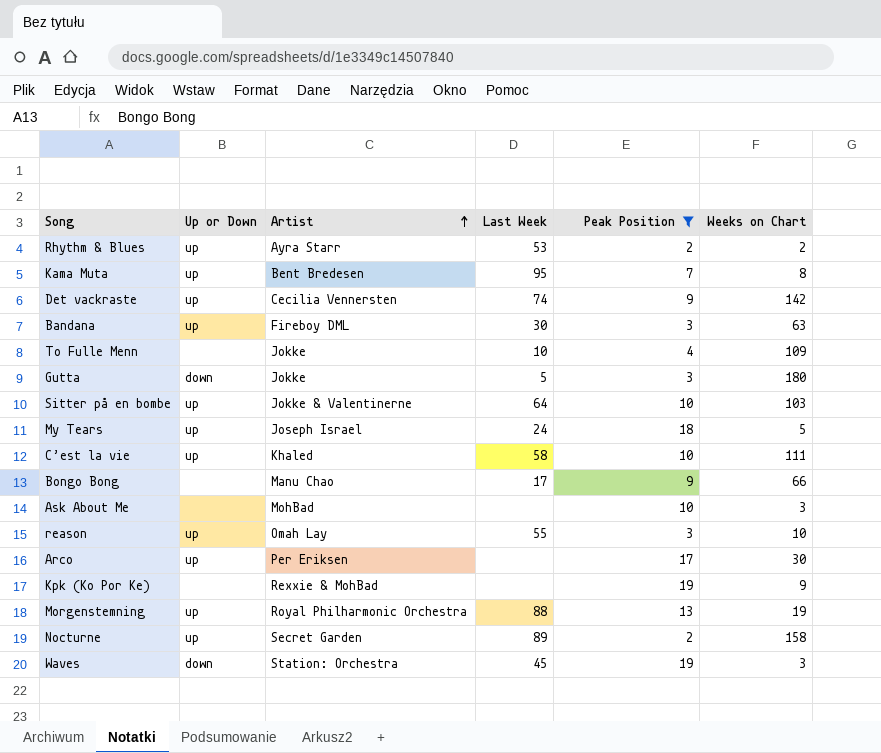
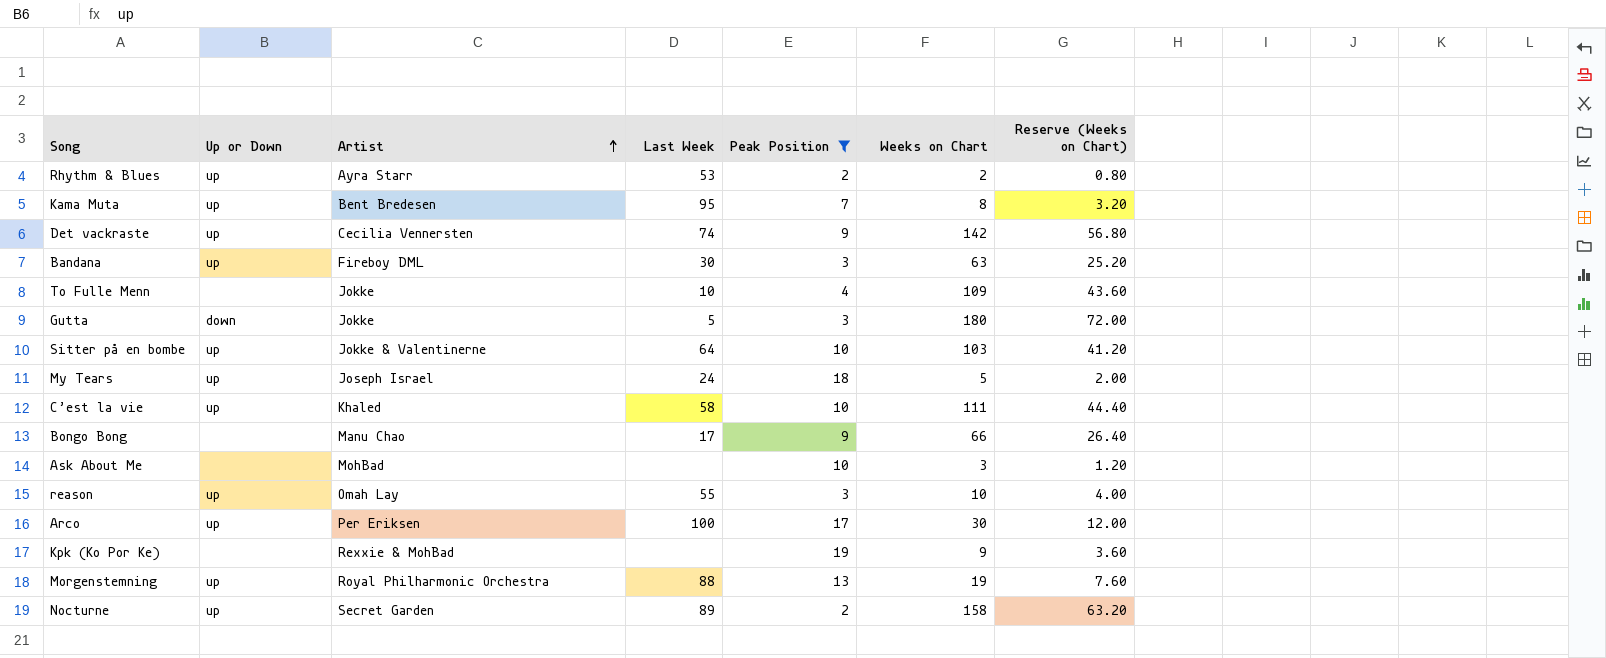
column Reserve (Weeks on Chart) | formula: none -> [Weeks on Chart] * 0.4
row Waves: down | Station: Orchestra | 45 | 19 | 3 -> none
Arco | Last Week: none -> 100

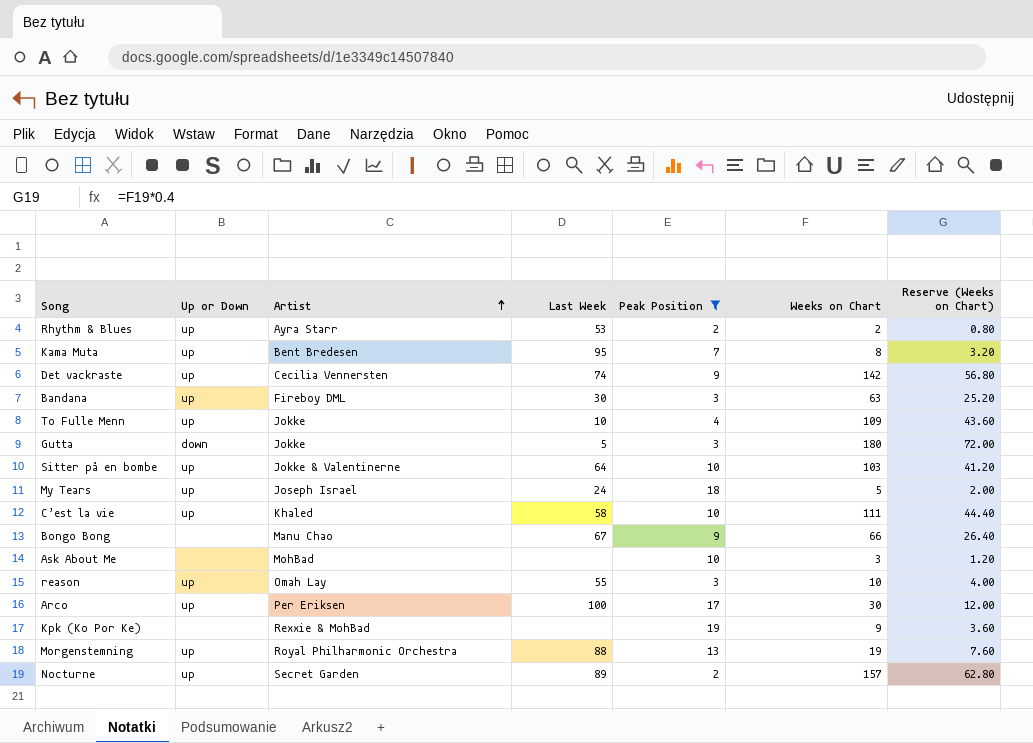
To Fulle Menn | Up or Down: none -> up
Bongo Bong | Last Week: 17 -> 67
Nocturne | Weeks on Chart: 158 -> 157
Nocturne | Reserve (Weeks on Chart): 63.20 -> 62.80

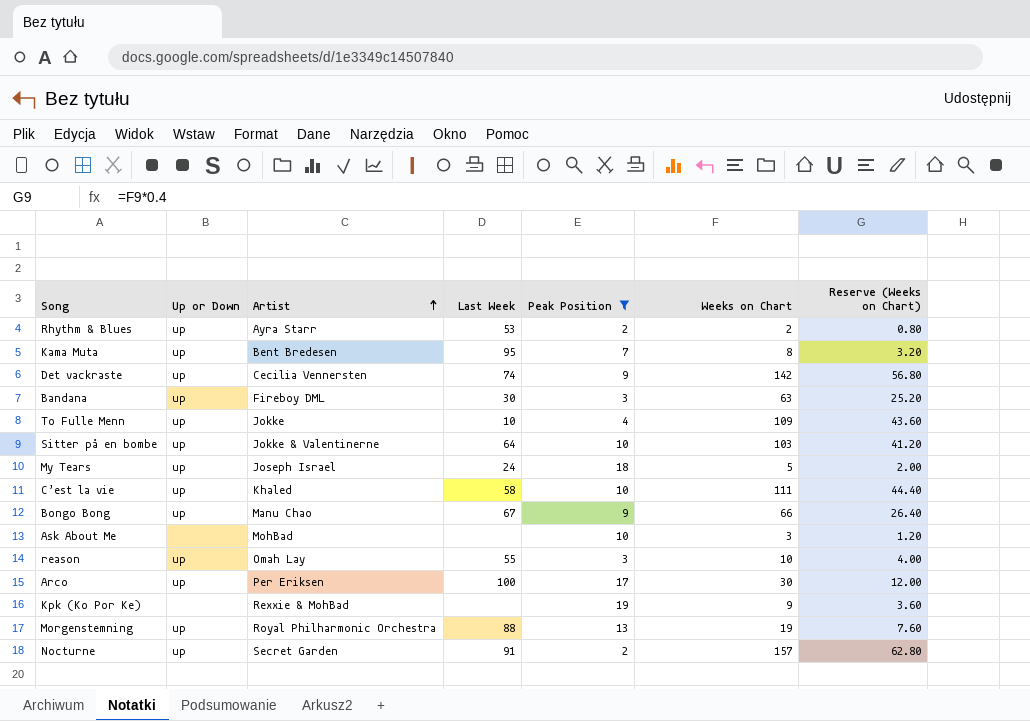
row Gutta: down | Jokke | 5 | 3 | 180 | 72.00 -> none
Bongo Bong | Up or Down: none -> up
Nocturne | Last Week: 89 -> 91

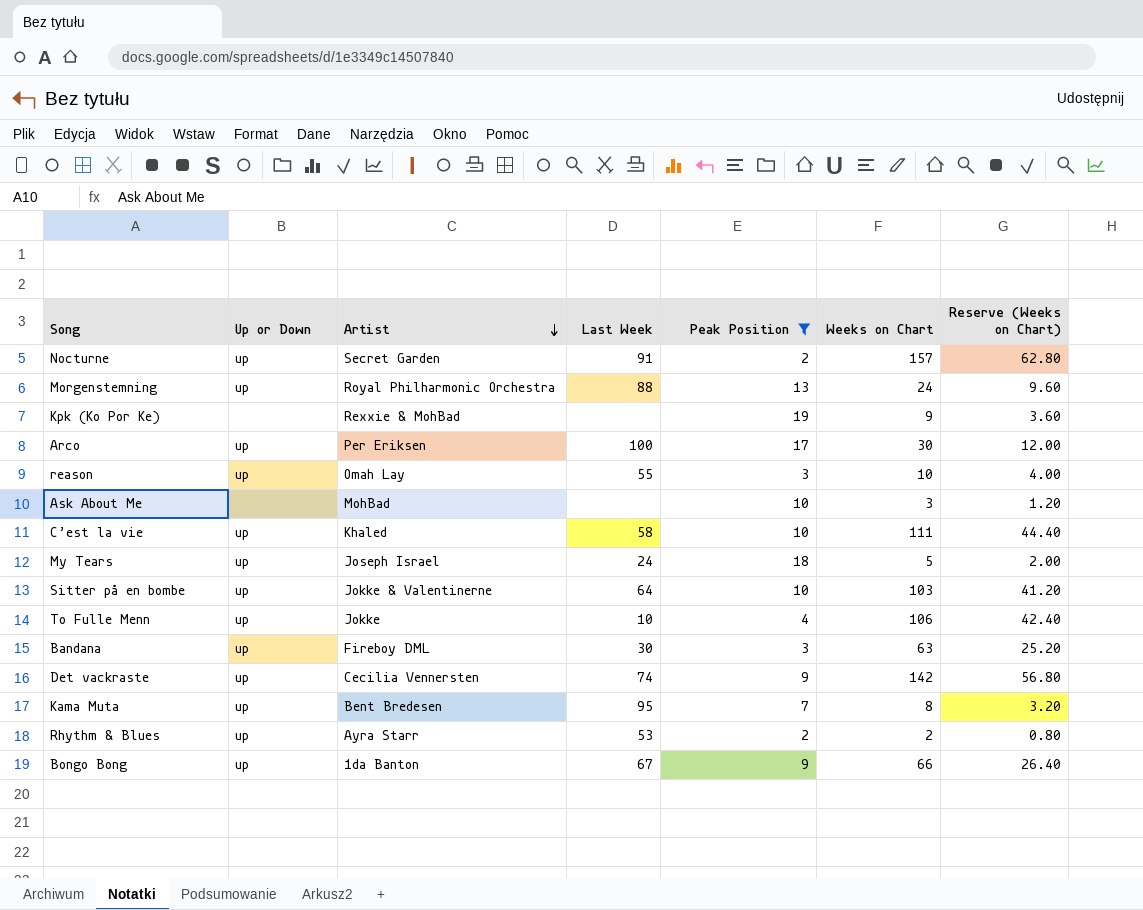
row order: Artist ascending -> Artist descending
Morgenstemning | Weeks on Chart: 19 -> 24
Morgenstemning | Reserve (Weeks on Chart): 7.60 -> 9.60
To Fulle Menn | Weeks on Chart: 109 -> 106
To Fulle Menn | Reserve (Weeks on Chart): 43.60 -> 42.40
Bongo Bong | Artist: Manu Chao -> 1da Banton

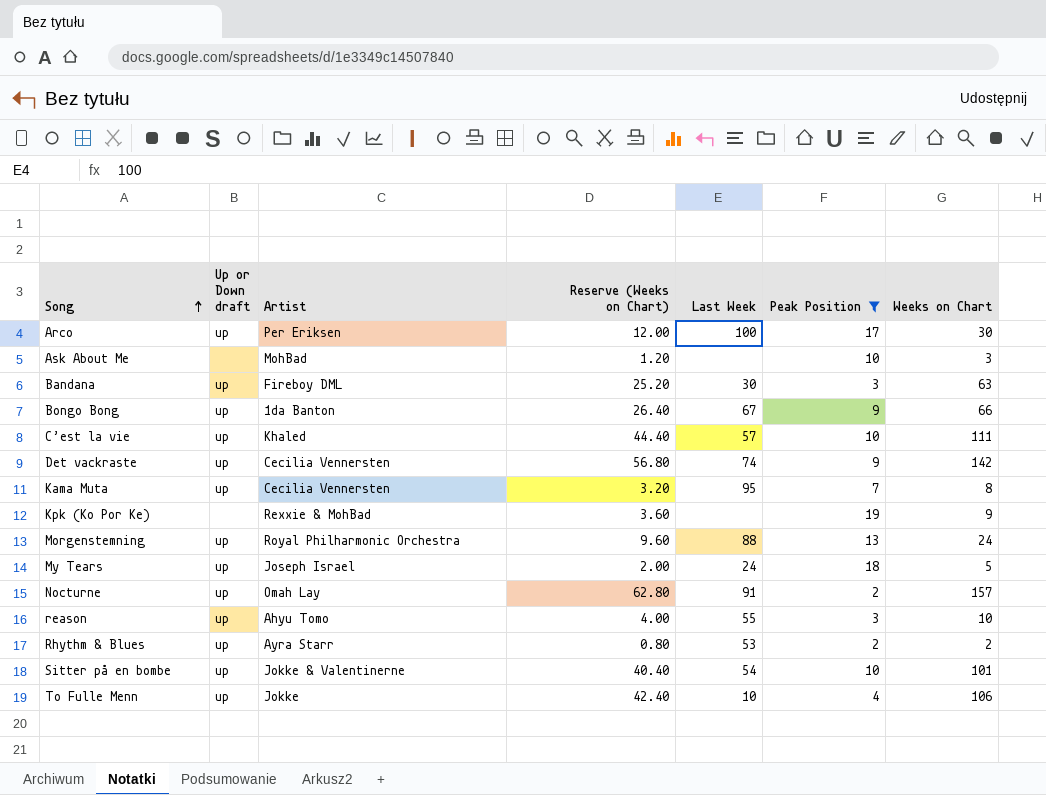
row order: Artist descending -> Song ascending
column name: Up or Down -> Up or Down draft
column Reserve (Weeks on Chart) | position: 7 -> 4
C’est la vie | Last Week: 58 -> 57
Kama Muta | Artist: Bent Bredesen -> Cecilia Vennersten
Nocturne | Artist: Secret Garden -> Omah Lay
reason | Artist: Omah Lay -> Ahyu Tomo
Sitter på en bombe | Reserve (Weeks on Chart): 41.20 -> 40.40
Sitter på en bombe | Last Week: 64 -> 54
Sitter på en bombe | Weeks on Chart: 103 -> 101

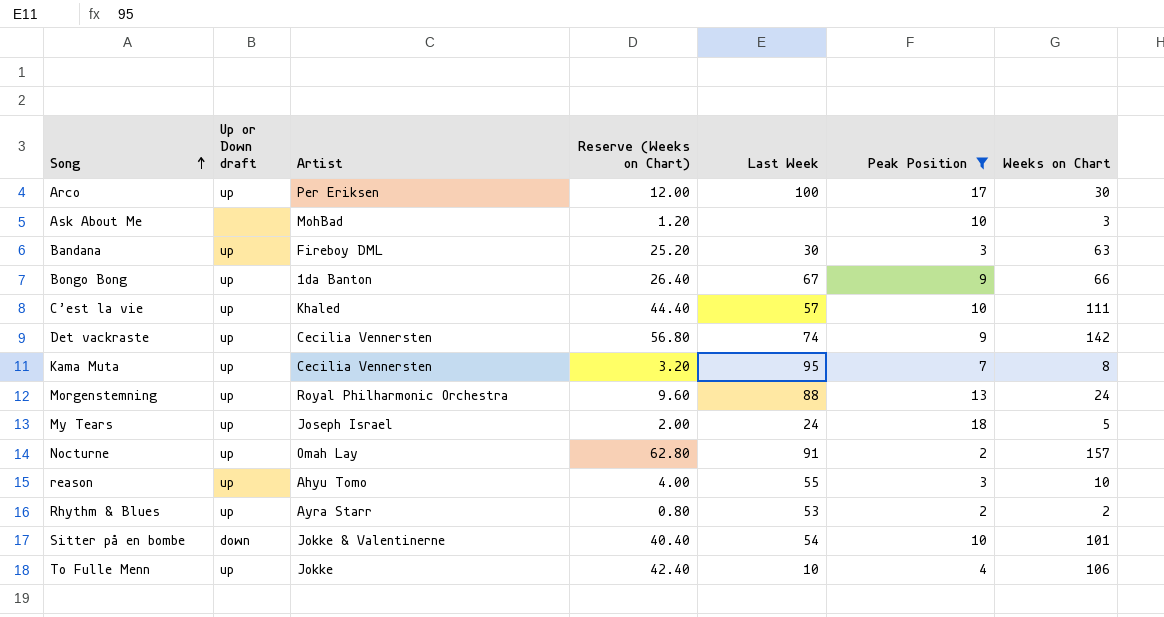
row Kpk (Ko Por Ke): none | Rexxie & MohBad | 3.60 | none | 19 | 9 -> none
Sitter på en bombe | Up or Down draft: up -> down

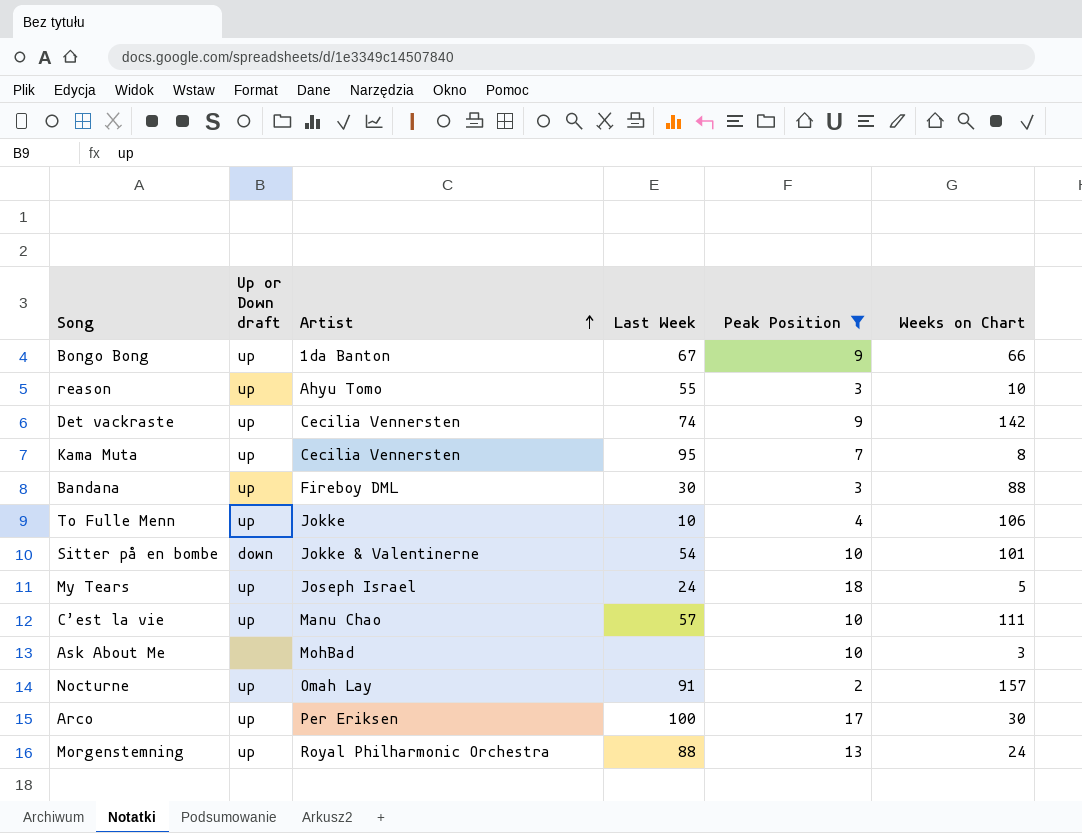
row order: Song ascending -> Artist ascending
column Reserve (Weeks on Chart) | formula: [Weeks on Chart] * 0.4 -> none
row Rhythm & Blues: up | Ayra Starr | 0.80 | 53 | 2 | 2 -> none
Bandana | Weeks on Chart: 63 -> 88
C’est la vie | Artist: Khaled -> Manu Chao

